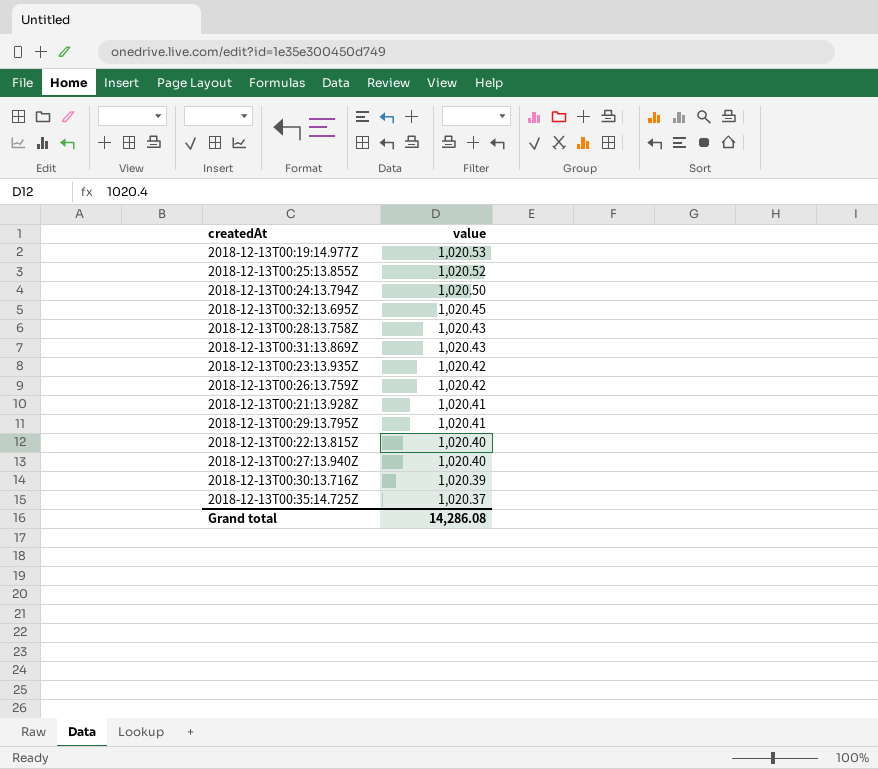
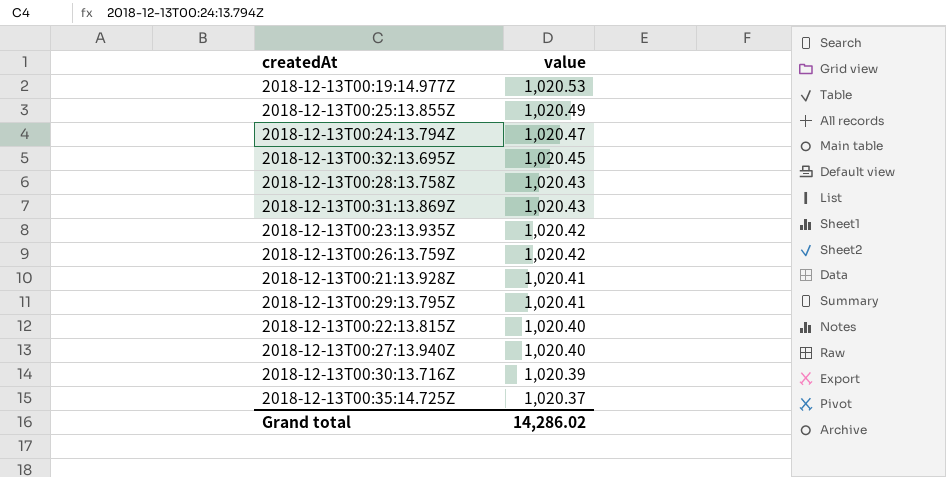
2018-12-13T00:25:13.855Z | value: 1,020.52 -> 1,020.49
2018-12-13T00:24:13.794Z | value: 1,020.50 -> 1,020.47
Grand total | value: 14,286.08 -> 14,286.02

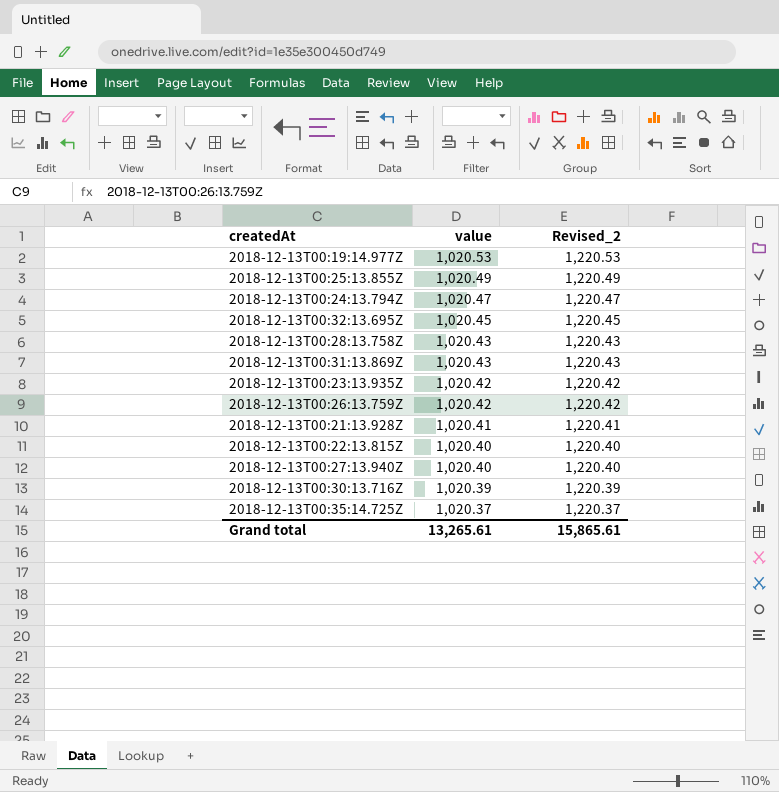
column Revised_2 | formula: none -> [value] + 200
row 2018-12-13T00:29:13.795Z: 1,020.41 -> none
Grand total | value: 14,286.02 -> 13,265.61

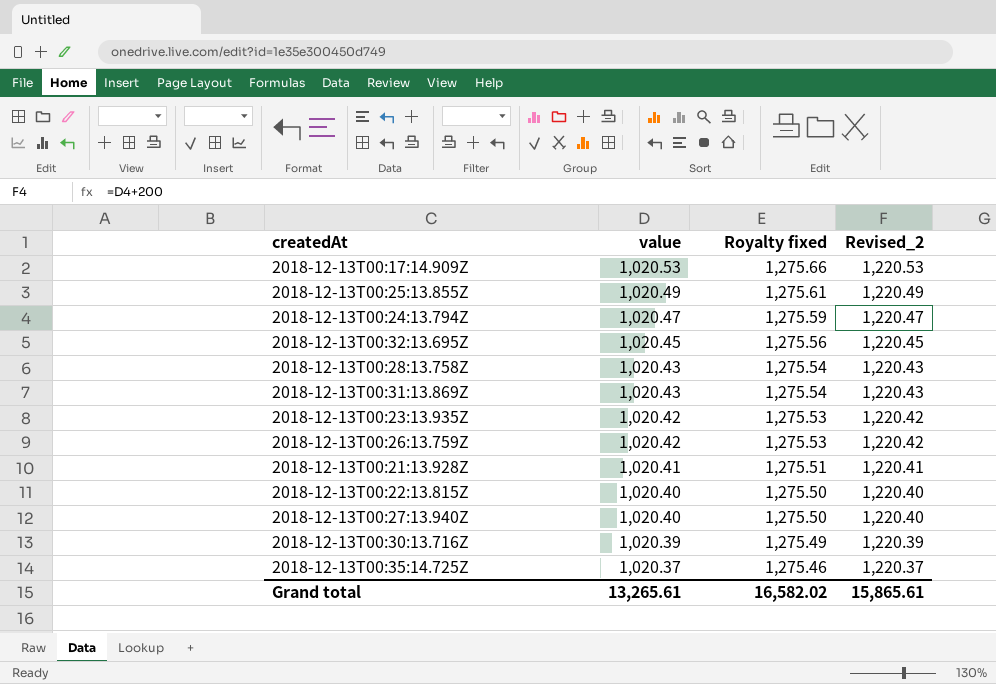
column Royalty fixed | formula: none -> [value] * 1.25
row 2018-12-13T00:19:14.977Z: 1,020.53 | 1,220.53 -> none
row 2018-12-13T00:17:14.909Z: none -> 1,020.53 | 1,275.66 | 1,220.53

